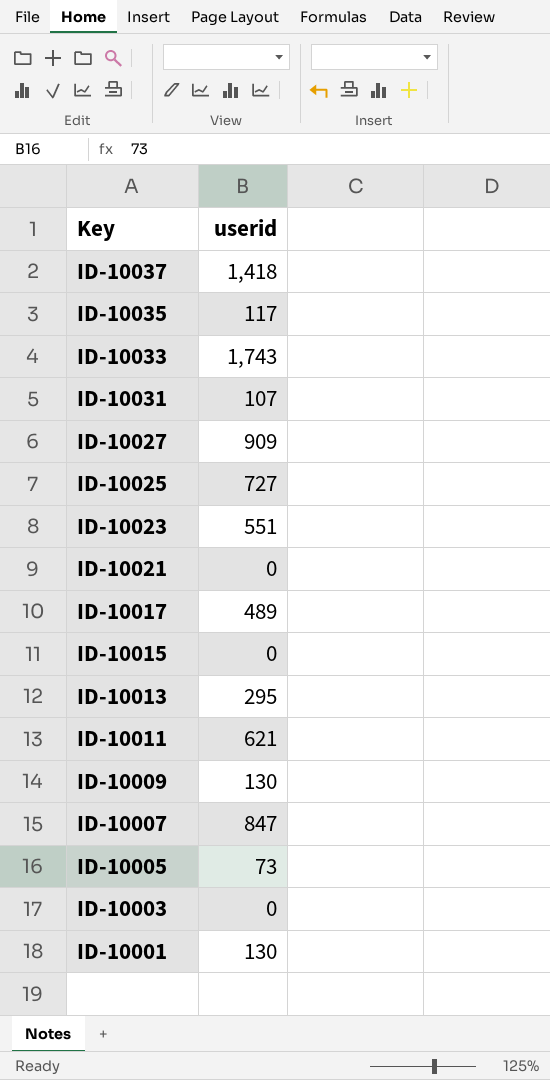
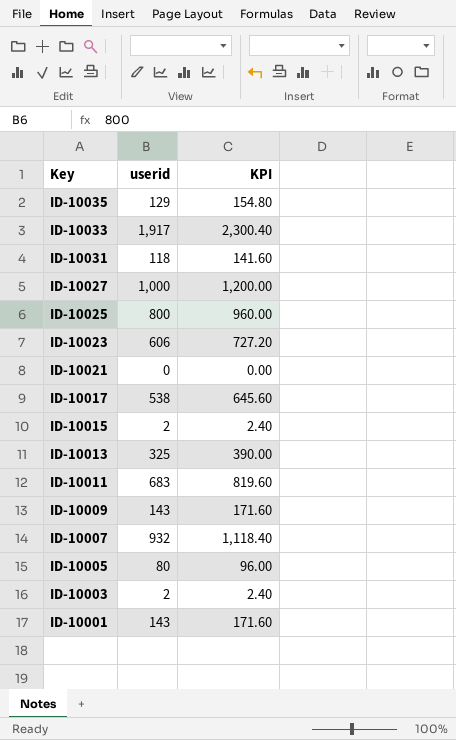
column KPI | formula: none -> [userid] * 1.2
row ID-10037: 1,418 -> none
ID-10035 | userid: 117 -> 129
ID-10033 | userid: 1,743 -> 1,917
ID-10031 | userid: 107 -> 118
ID-10027 | userid: 909 -> 1,000
ID-10025 | userid: 727 -> 800
ID-10023 | userid: 551 -> 606
ID-10017 | userid: 489 -> 538
ID-10015 | userid: 0 -> 2
ID-10013 | userid: 295 -> 325
ID-10011 | userid: 621 -> 683
ID-10009 | userid: 130 -> 143
ID-10007 | userid: 847 -> 932
ID-10005 | userid: 73 -> 80
ID-10003 | userid: 0 -> 2
ID-10001 | userid: 130 -> 143

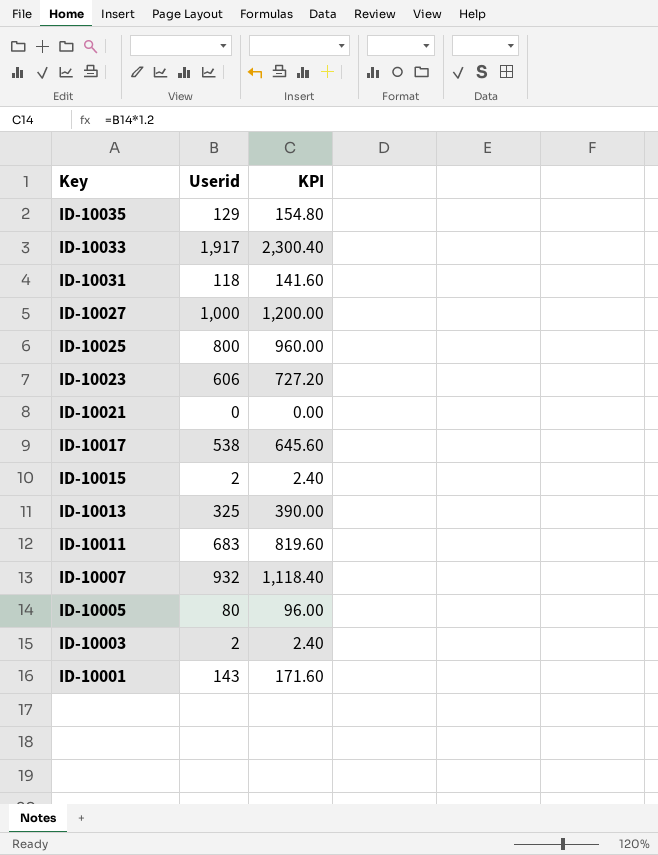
column name: userid -> Userid
row ID-10009: 143 | 171.60 -> none

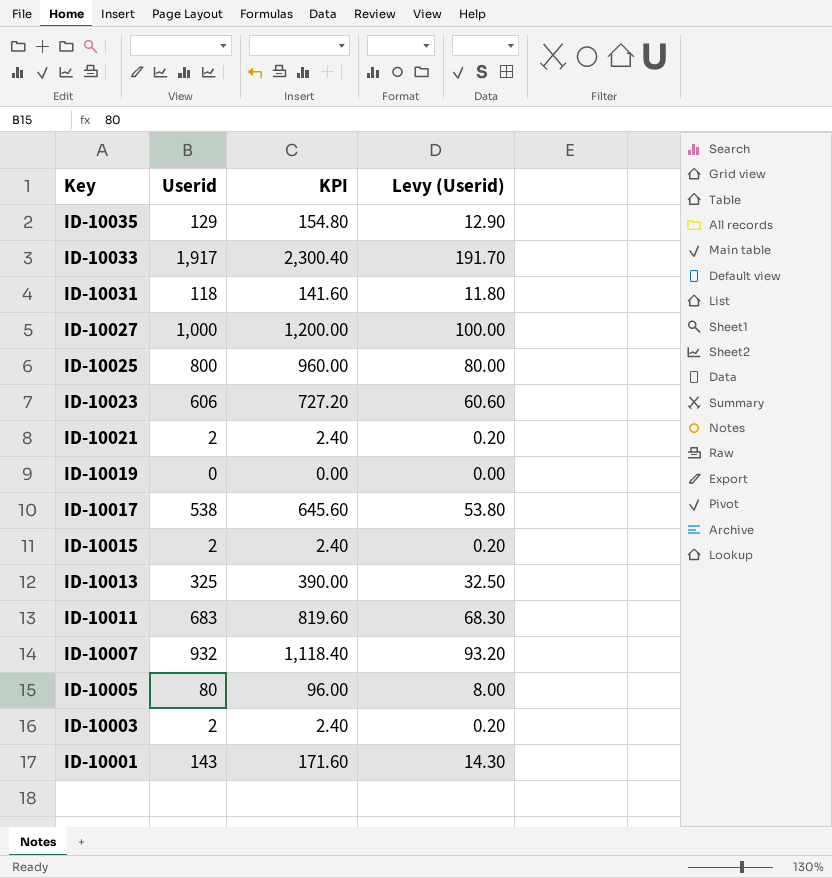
column Levy (Userid) | formula: none -> [Userid] * 0.1
ID-10021 | Userid: 0 -> 2
ID-10021 | KPI: 0.00 -> 2.40
row ID-10019: none -> 0 | 0.00 | 0.00

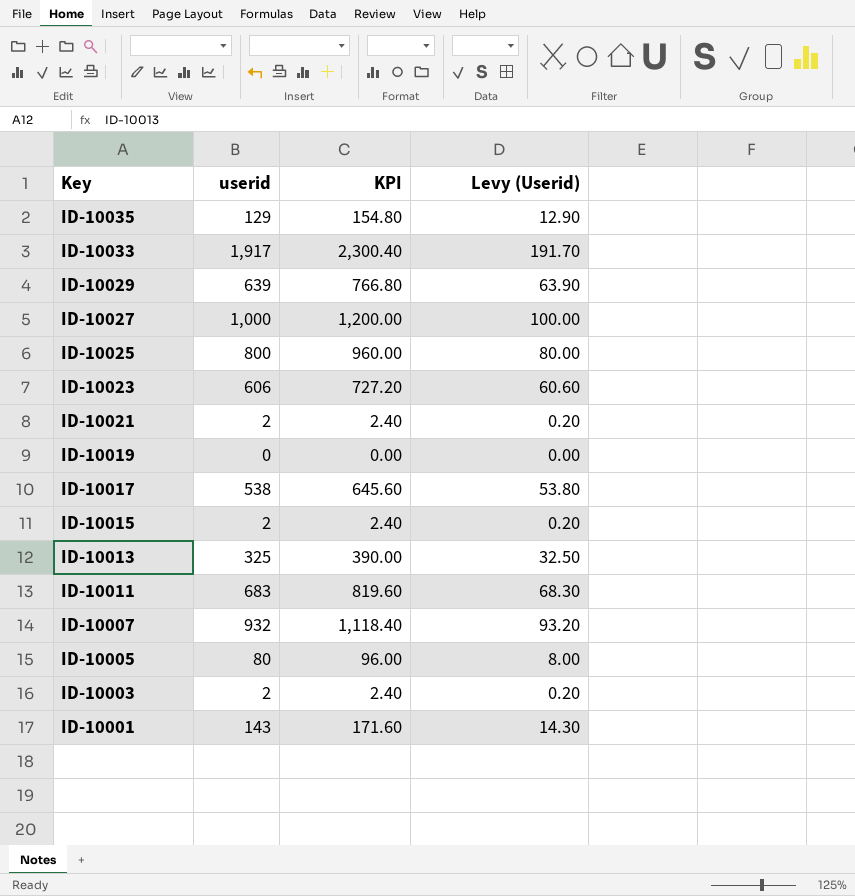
column name: Userid -> userid
row ID-10031: 118 | 141.60 | 11.80 -> none
row ID-10029: none -> 639 | 766.80 | 63.90

